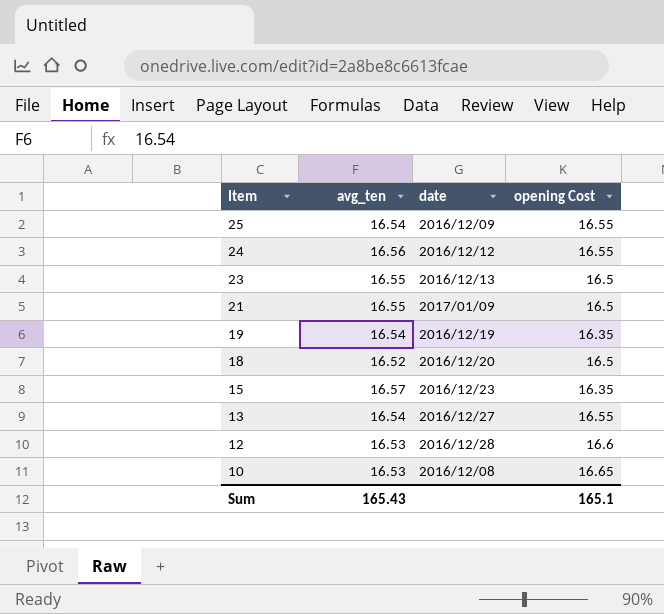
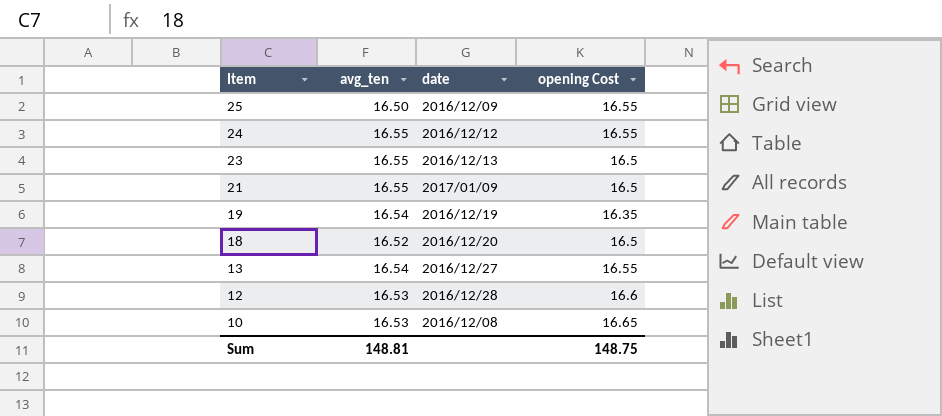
row 15: 16.57 | 2016/12/23 | 16.35 -> none
25 | avg_ten: 16.54 -> 16.50
24 | avg_ten: 16.56 -> 16.55
Sum | avg_ten: 165.43 -> 148.81
Sum | opening Cost: 165.1 -> 148.75

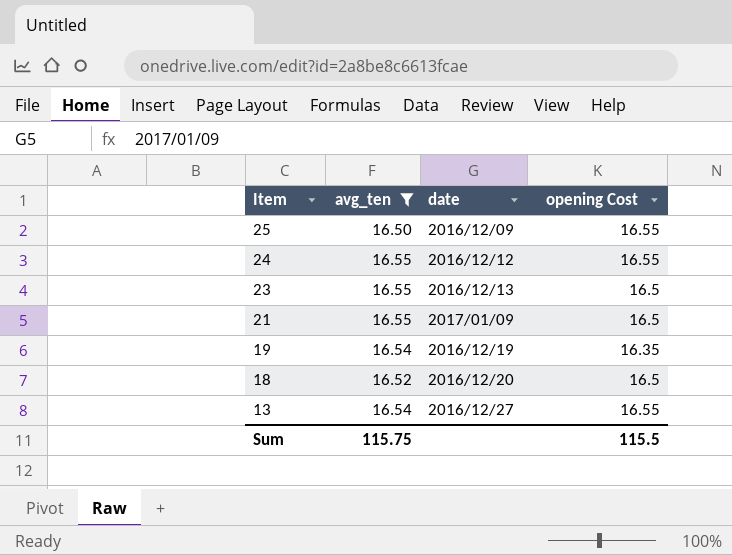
filter: none -> avg_ten != 16.53
Sum | avg_ten: 148.81 -> 115.75
Sum | opening Cost: 148.75 -> 115.5

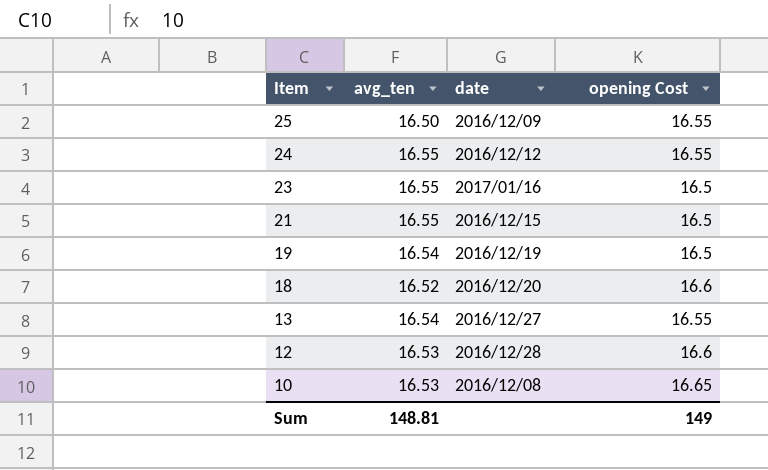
filter: avg_ten != 16.53 -> none
23 | date: 2016/12/13 -> 2017/01/16
21 | date: 2017/01/09 -> 2016/12/15
19 | opening Cost: 16.35 -> 16.5
18 | opening Cost: 16.5 -> 16.6
Sum | avg_ten: 115.75 -> 148.81
Sum | opening Cost: 115.5 -> 149

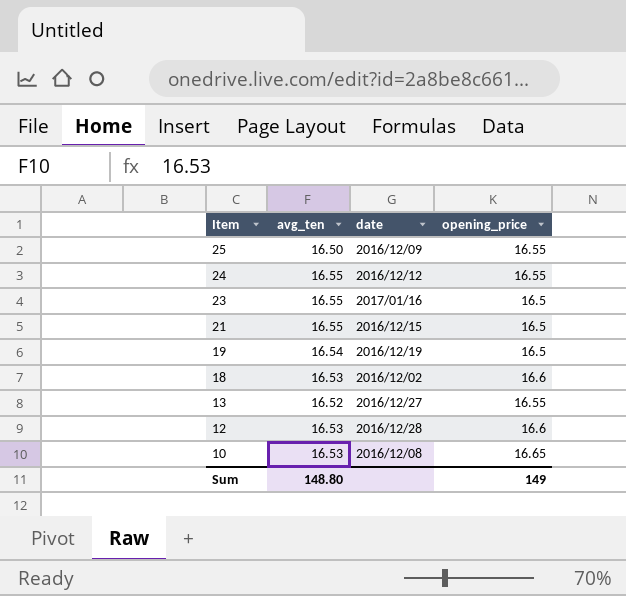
column name: opening Cost -> opening_price
18 | avg_ten: 16.52 -> 16.53
18 | date: 2016/12/20 -> 2016/12/02
13 | avg_ten: 16.54 -> 16.52
Sum | avg_ten: 148.81 -> 148.80

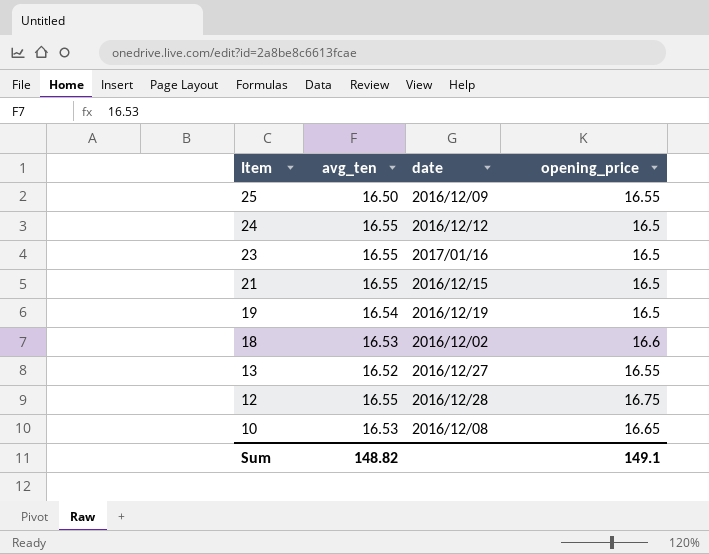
24 | opening_price: 16.55 -> 16.5
12 | avg_ten: 16.53 -> 16.55
12 | opening_price: 16.6 -> 16.75
Sum | avg_ten: 148.80 -> 148.82
Sum | opening_price: 149 -> 149.1

